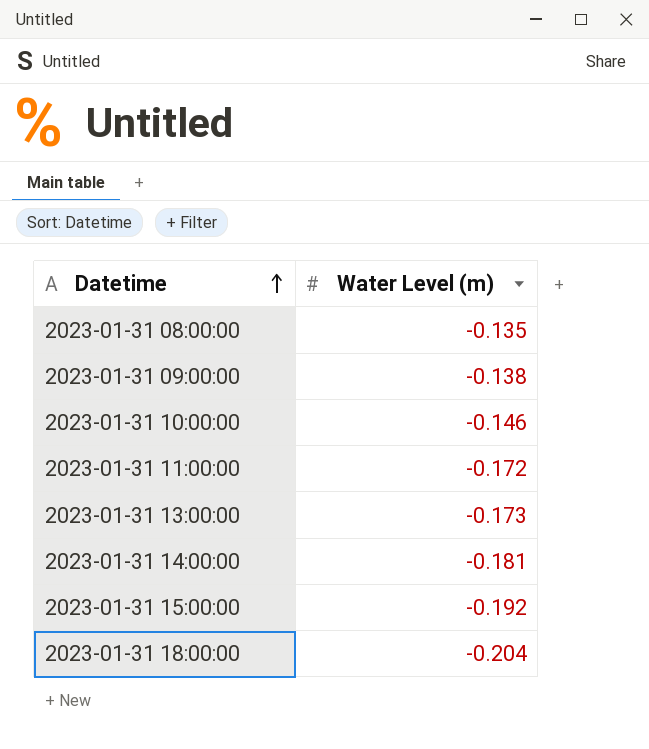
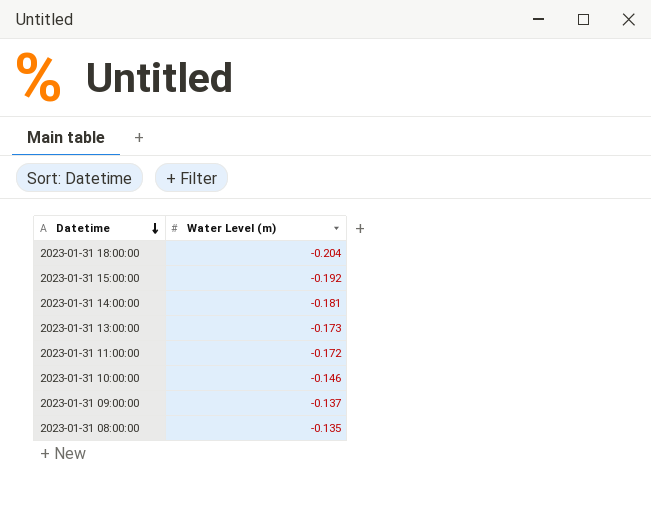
row order: Datetime ascending -> Datetime descending
2023-01-31 09:00:00 | Water Level (m): -0.138 -> -0.137

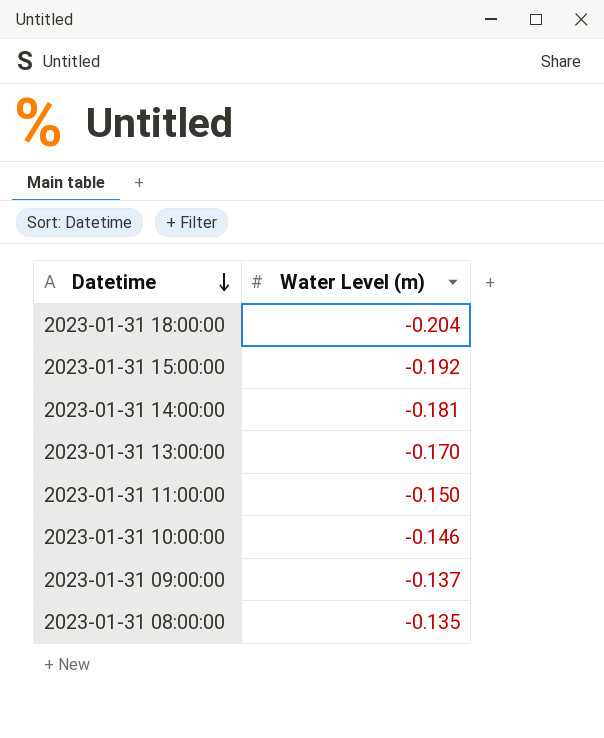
2023-01-31 13:00:00 | Water Level (m): -0.173 -> -0.170
2023-01-31 11:00:00 | Water Level (m): -0.172 -> -0.150

